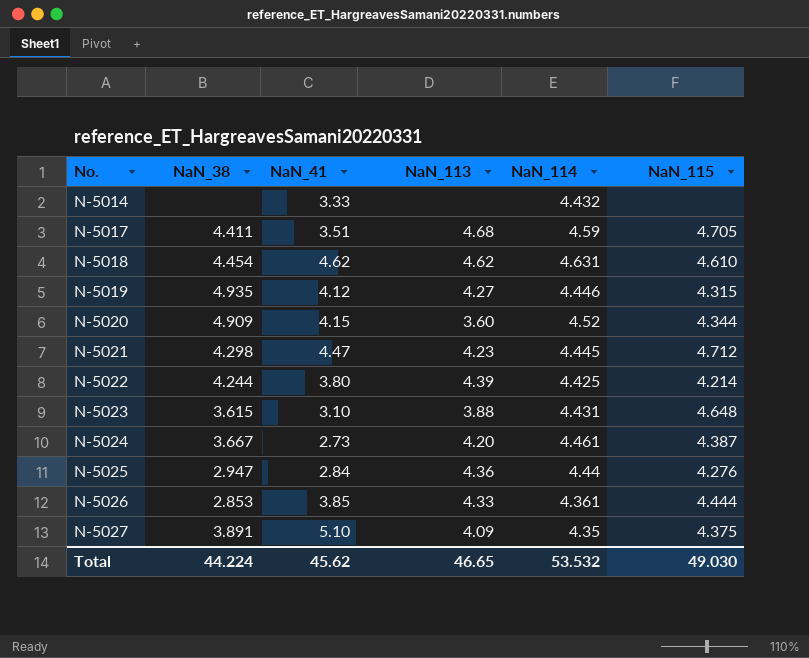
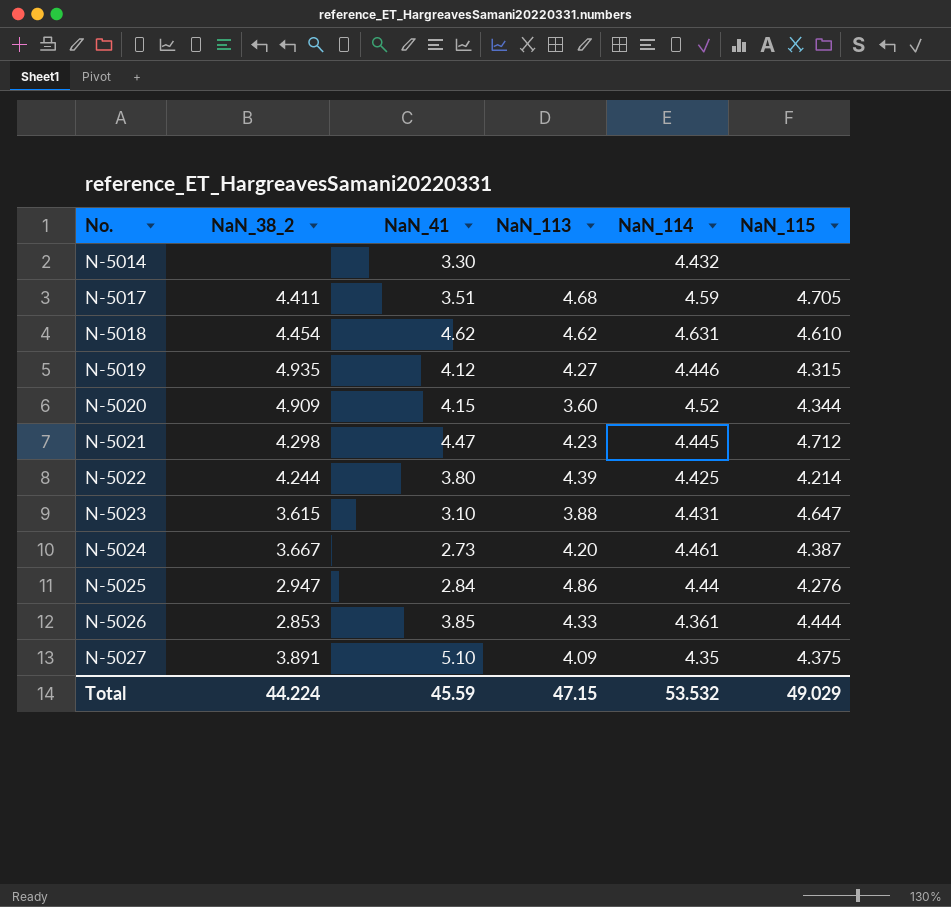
column name: NaN_38 -> NaN_38_2
N-5014 | NaN_41: 3.33 -> 3.30
N-5023 | NaN_115: 4.648 -> 4.647
N-5025 | NaN_113: 4.36 -> 4.86
Total | NaN_41: 45.62 -> 45.59
Total | NaN_113: 46.65 -> 47.15
Total | NaN_115: 49.030 -> 49.029

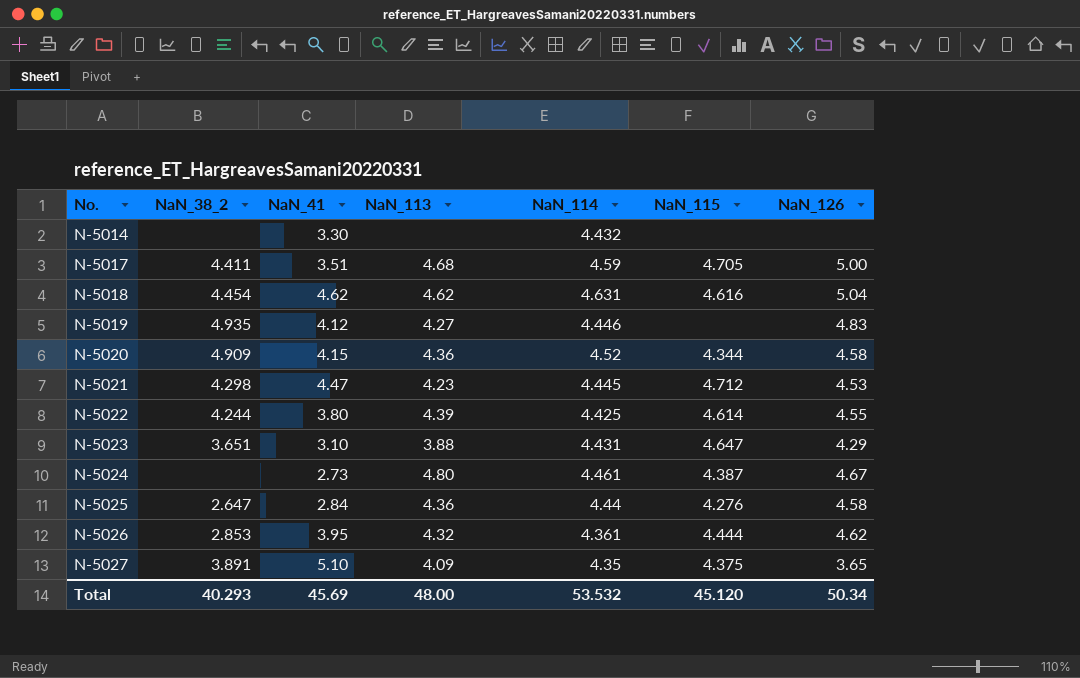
column NaN_126 | position: none -> 7
N-5018 | NaN_115: 4.610 -> 4.616
N-5019 | NaN_115: 4.315 -> none
N-5020 | NaN_113: 3.60 -> 4.36
N-5022 | NaN_115: 4.214 -> 4.614
N-5023 | NaN_38_2: 3.615 -> 3.651
N-5024 | NaN_38_2: 3.667 -> none
N-5024 | NaN_113: 4.20 -> 4.80
N-5025 | NaN_38_2: 2.947 -> 2.647
N-5025 | NaN_113: 4.86 -> 4.36
N-5026 | NaN_41: 3.85 -> 3.95
N-5026 | NaN_113: 4.33 -> 4.32
Total | NaN_38_2: 44.224 -> 40.293
Total | NaN_41: 45.59 -> 45.69
Total | NaN_113: 47.15 -> 48.00
Total | NaN_115: 49.029 -> 45.120

